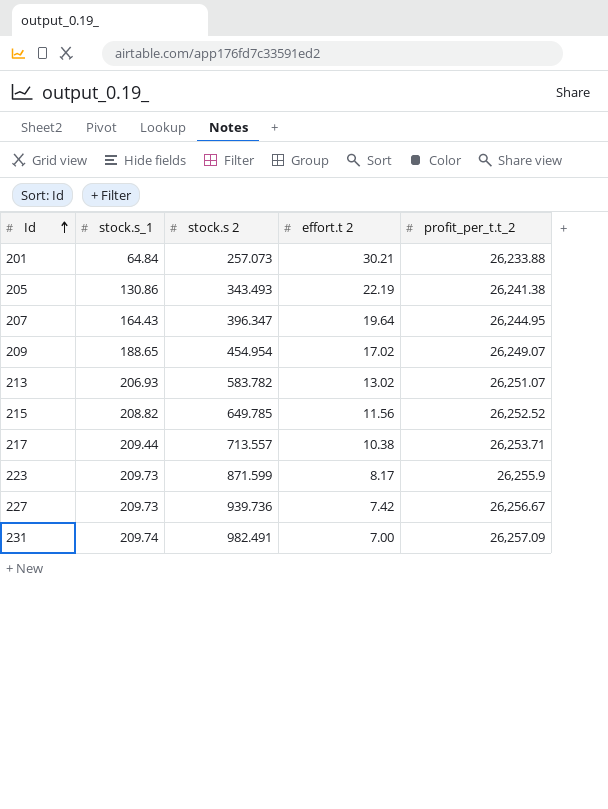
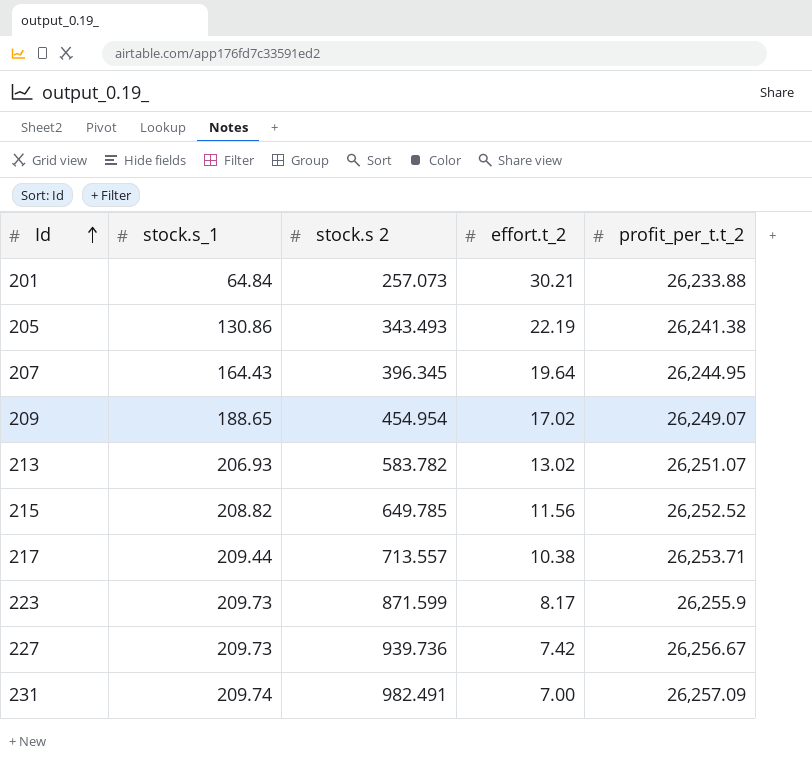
column name: effort.t 2 -> effort.t_2
207 | stock.s 2: 396.347 -> 396.345

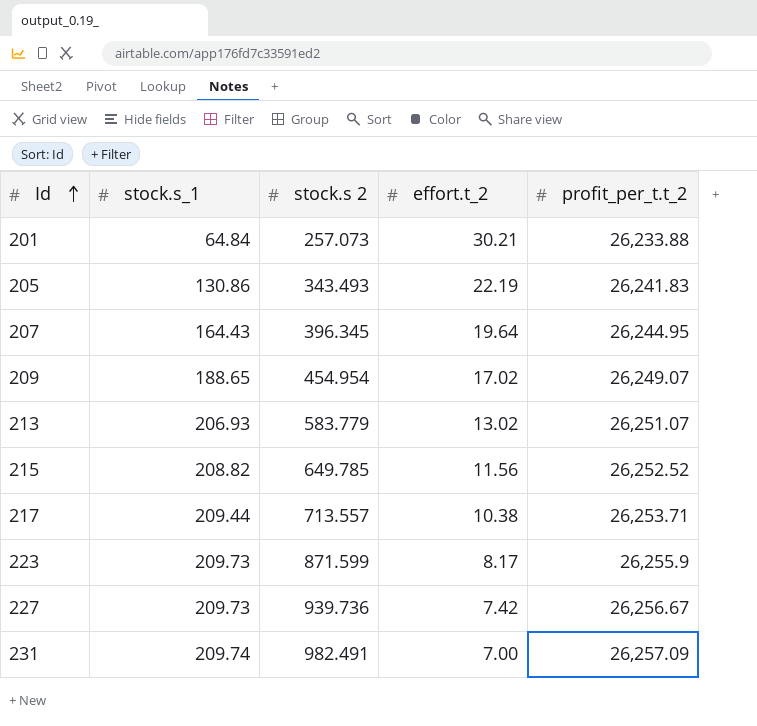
205 | profit_per_t.t_2: 26,241.38 -> 26,241.83
213 | stock.s 2: 583.782 -> 583.779

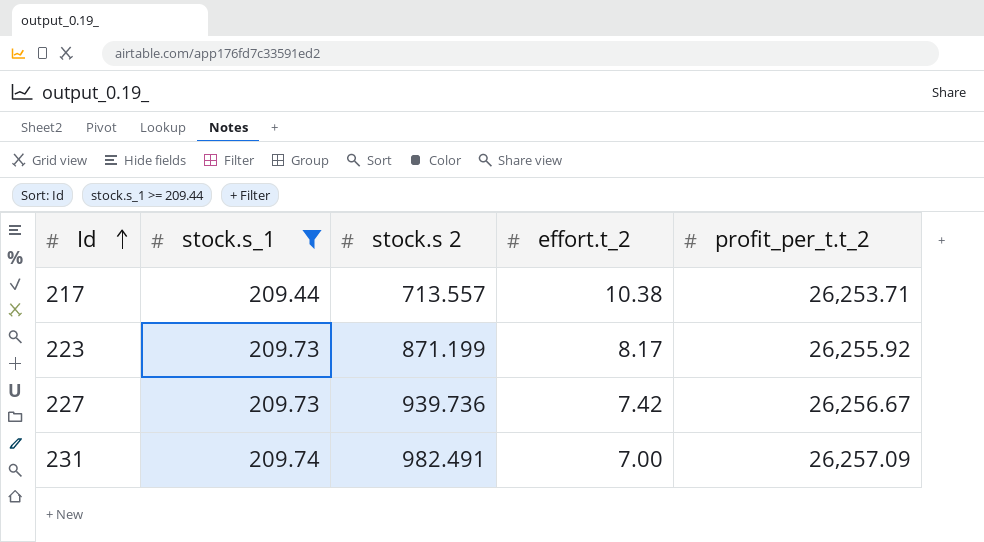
filter: none -> stock.s_1 >= 209.44
223 | stock.s 2: 871.599 -> 871.199
223 | profit_per_t.t_2: 26,255.9 -> 26,255.92

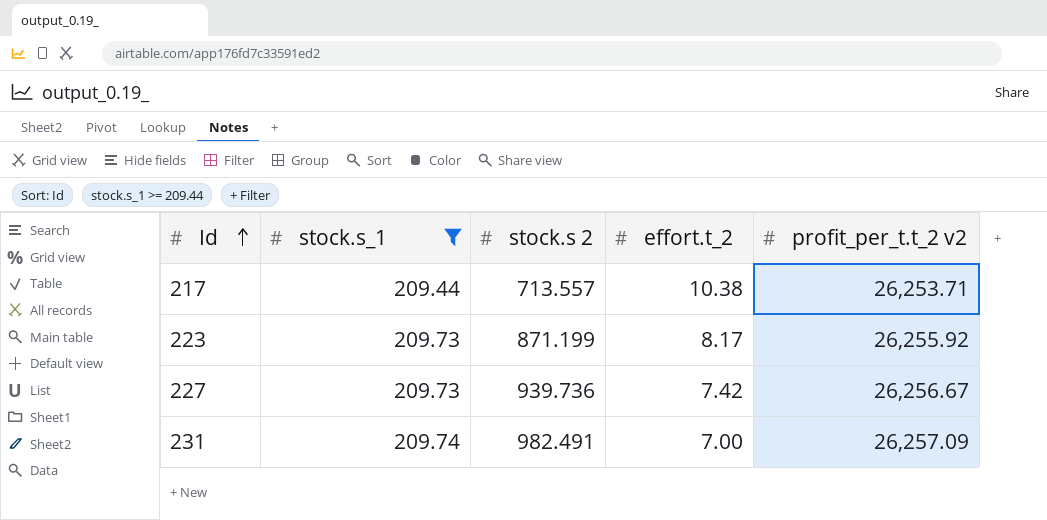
column name: profit_per_t.t_2 -> profit_per_t.t_2 v2

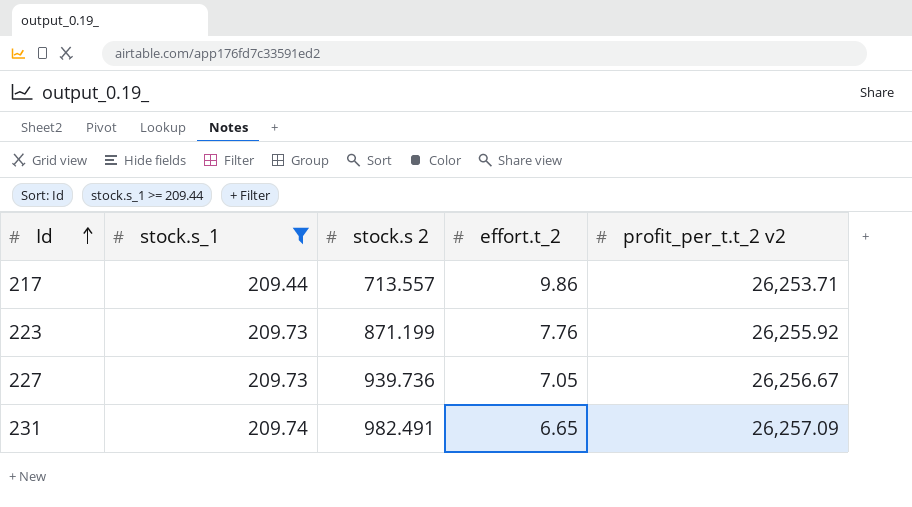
217 | effort.t_2: 10.38 -> 9.86
223 | effort.t_2: 8.17 -> 7.76
227 | effort.t_2: 7.42 -> 7.05
231 | effort.t_2: 7.00 -> 6.65

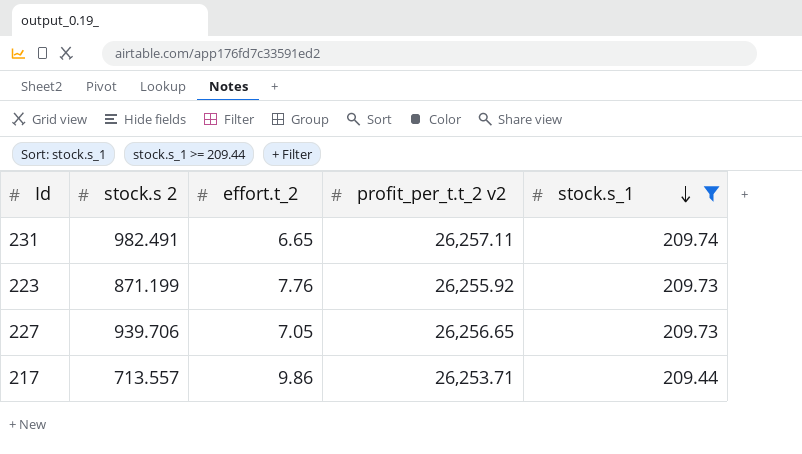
row order: Id ascending -> stock.s_1 descending
column stock.s_1 | position: 2 -> 5
231 | profit_per_t.t_2 v2: 26,257.09 -> 26,257.11
227 | stock.s 2: 939.736 -> 939.706
227 | profit_per_t.t_2 v2: 26,256.67 -> 26,256.65

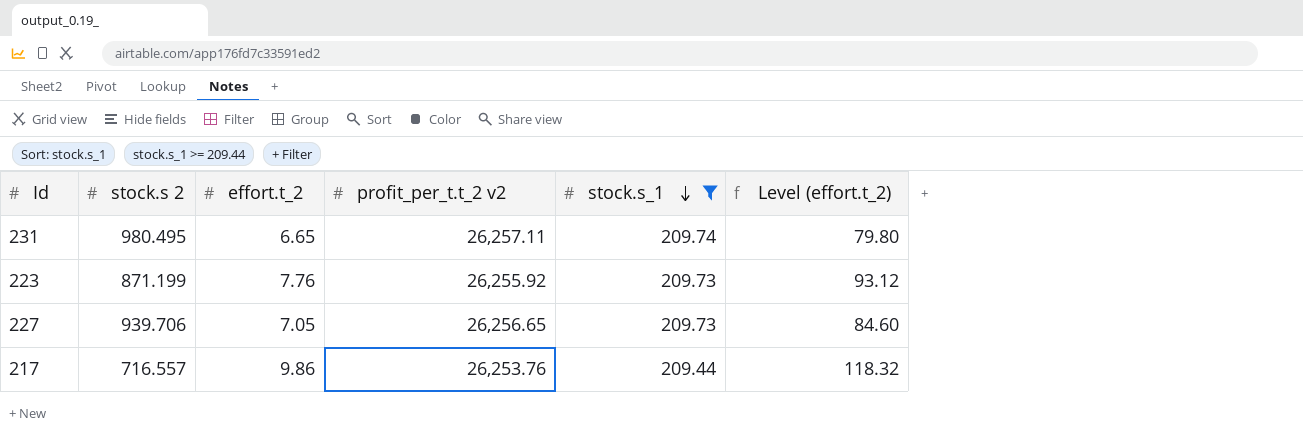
column Level (effort.t_2) | formula: none -> [effort.t_2] * 12
231 | stock.s 2: 982.491 -> 980.495
217 | stock.s 2: 713.557 -> 716.557
217 | profit_per_t.t_2 v2: 26,253.71 -> 26,253.76

